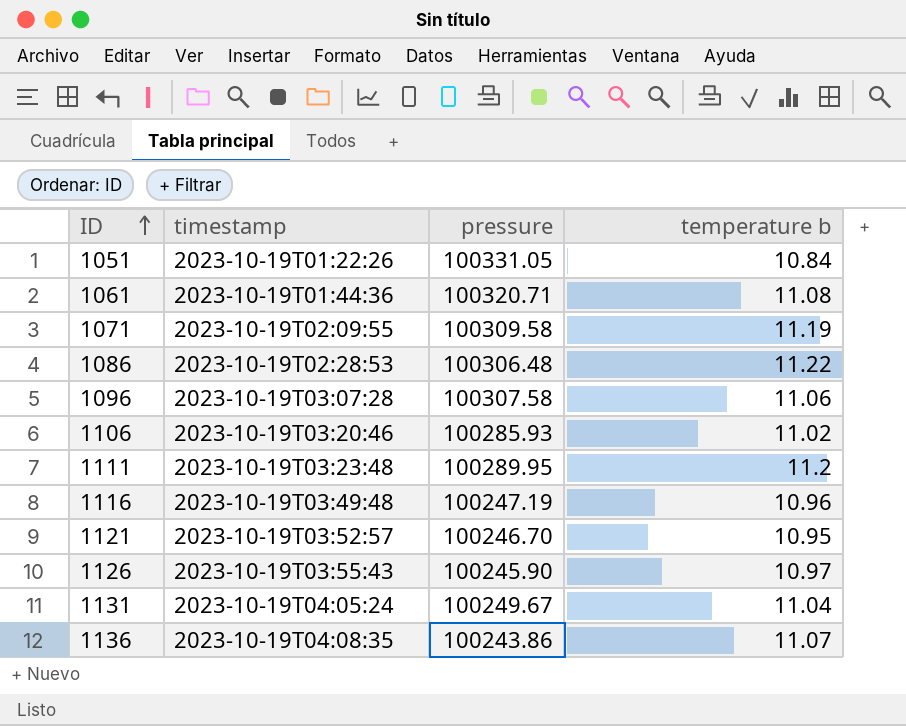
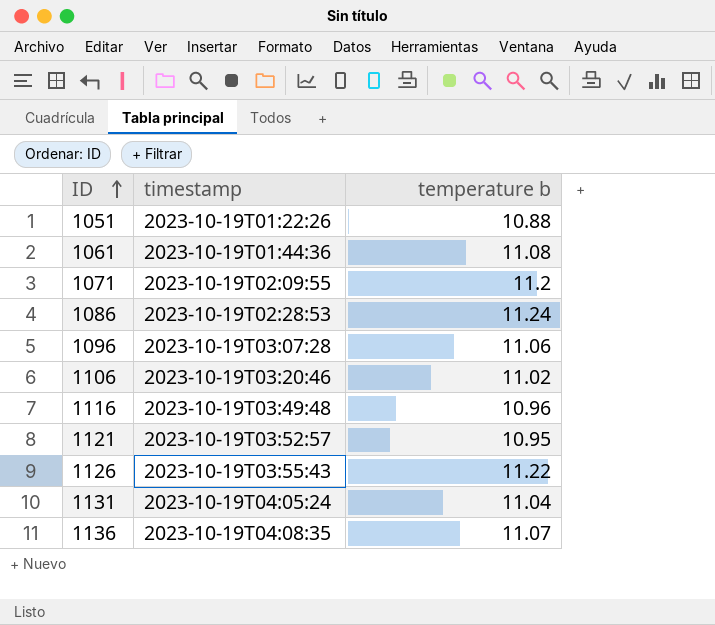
column pressure | position: 3 -> none
row 1111: 2023-10-19T03:23:48 | 100289.95 | 11.2 -> none
1051 | temperature b: 10.84 -> 10.88
1071 | temperature b: 11.19 -> 11.2
1086 | temperature b: 11.22 -> 11.24
1126 | temperature b: 10.97 -> 11.22

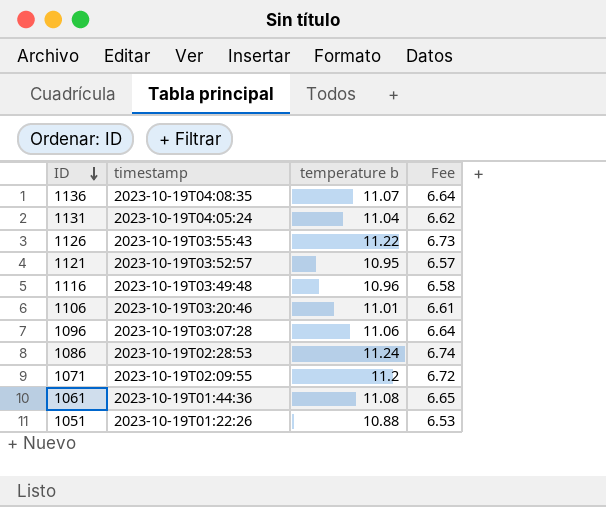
row order: ID ascending -> ID descending
column Fee | formula: none -> [temperature b] * 0.6
1106 | temperature b: 11.02 -> 11.01

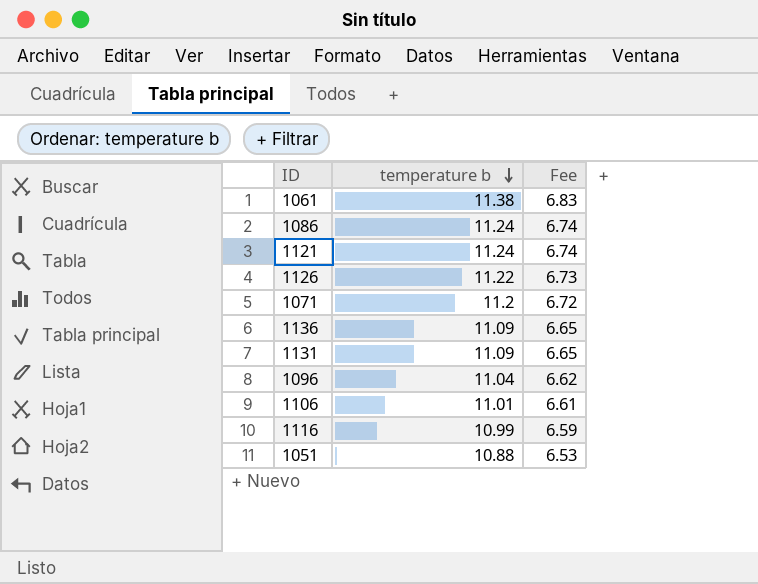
row order: ID descending -> temperature b descending
column timestamp | position: 2 -> none
1061 | temperature b: 11.08 -> 11.38
1061 | Fee: 6.65 -> 6.83
1121 | temperature b: 10.95 -> 11.24
1121 | Fee: 6.57 -> 6.74
1136 | temperature b: 11.07 -> 11.09
1136 | Fee: 6.64 -> 6.65
1131 | temperature b: 11.04 -> 11.09
1131 | Fee: 6.62 -> 6.65
1096 | temperature b: 11.06 -> 11.04
1096 | Fee: 6.64 -> 6.62
1116 | temperature b: 10.96 -> 10.99
1116 | Fee: 6.58 -> 6.59

